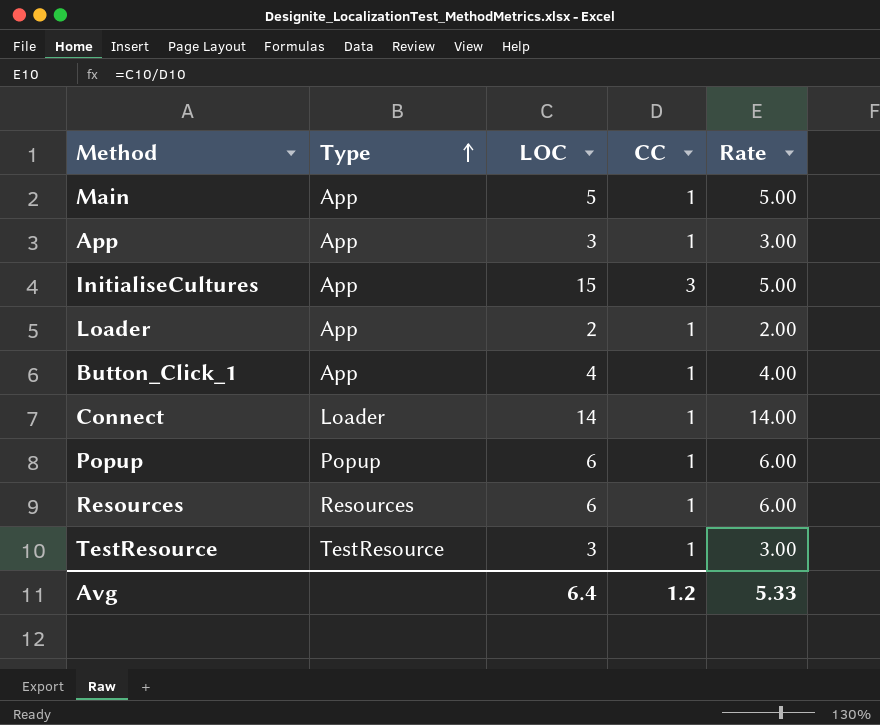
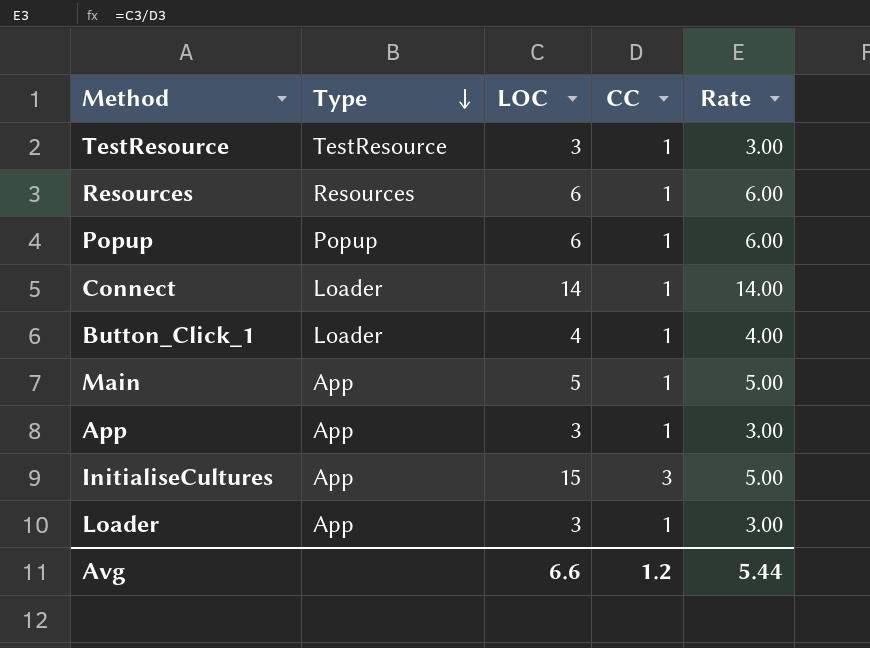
row order: Type ascending -> Type descending
Button_Click_1 | Type: App -> Loader
Loader | LOC: 2 -> 3
Loader | Rate: 2.00 -> 3.00
Avg | LOC: 6.4 -> 6.6
Avg | Rate: 5.33 -> 5.44

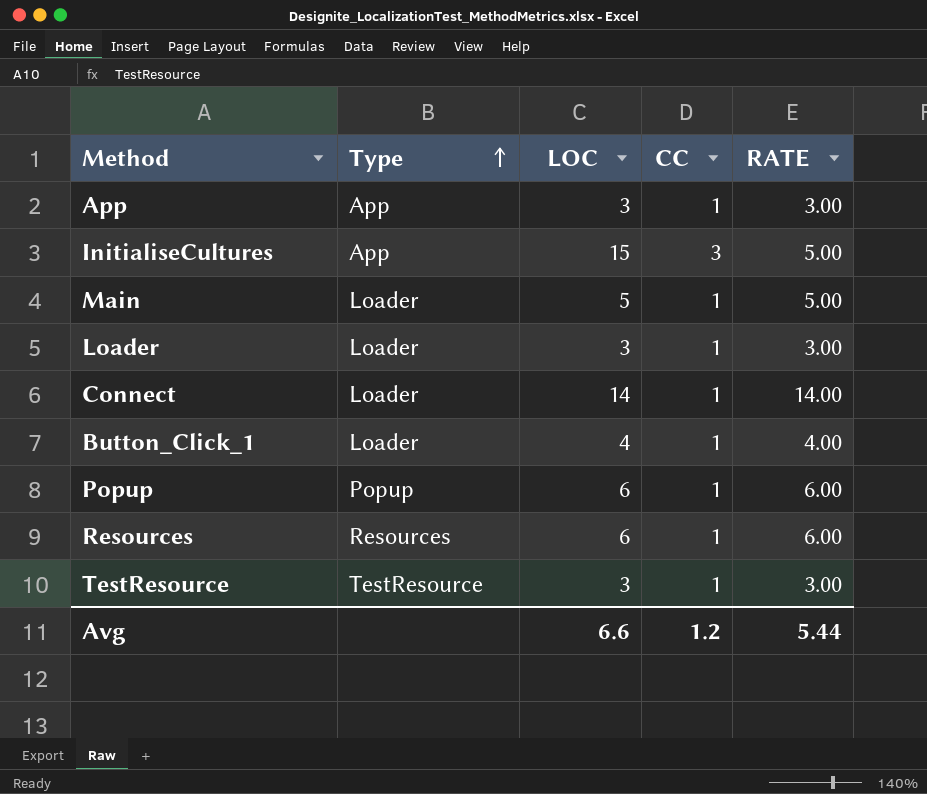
row order: Type descending -> Type ascending
column name: Rate -> RATE
Main | Type: App -> Loader
Loader | Type: App -> Loader

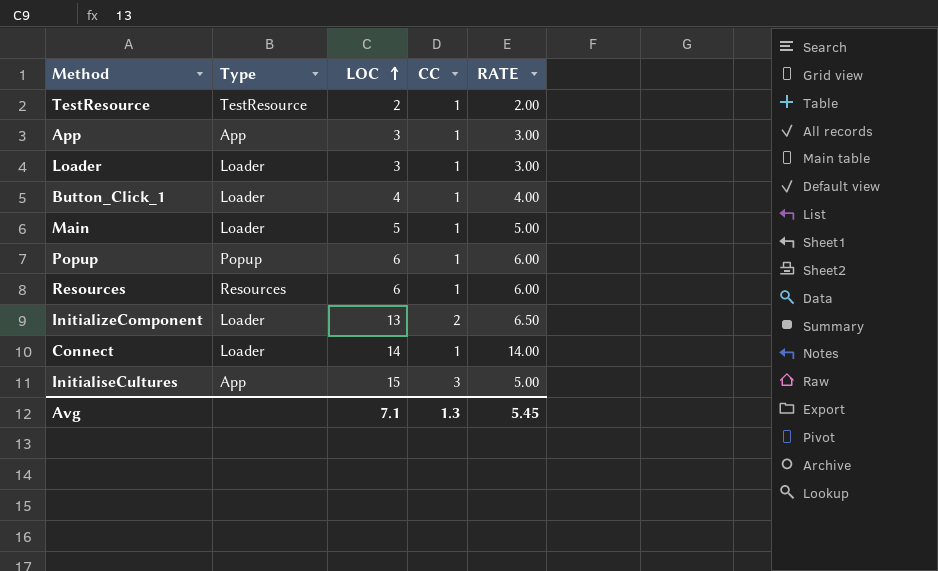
row order: Type ascending -> LOC ascending
TestResource | LOC: 3 -> 2
TestResource | RATE: 3.00 -> 2.00
row InitializeComponent: none -> Loader | 13 | 2 | 6.50
Avg | LOC: 6.6 -> 7.1
Avg | CC: 1.2 -> 1.3
Avg | RATE: 5.44 -> 5.45

